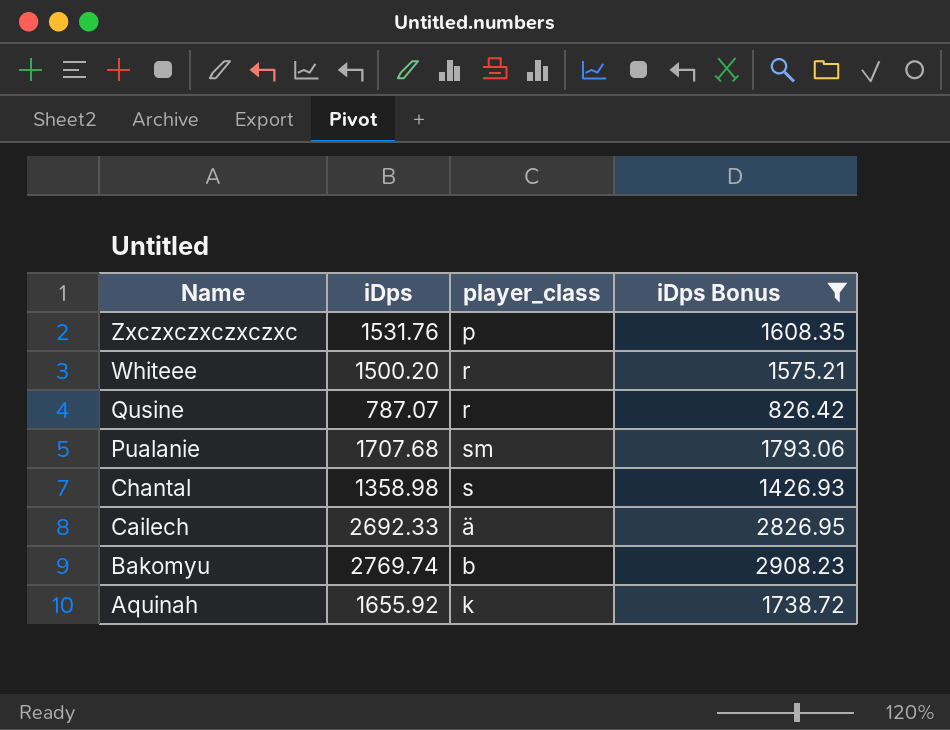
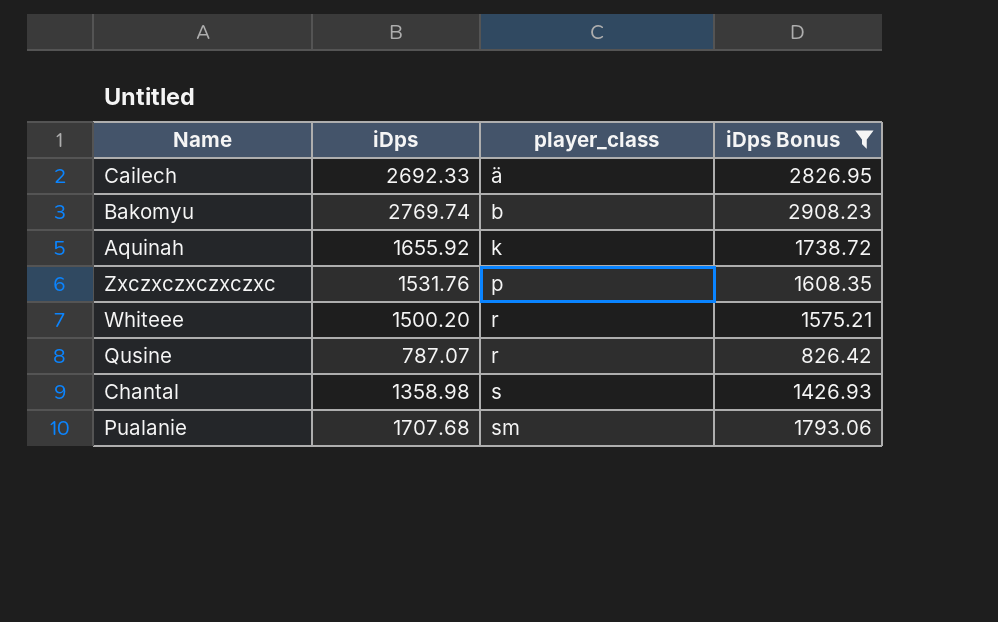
row order: Name descending -> player_class ascending

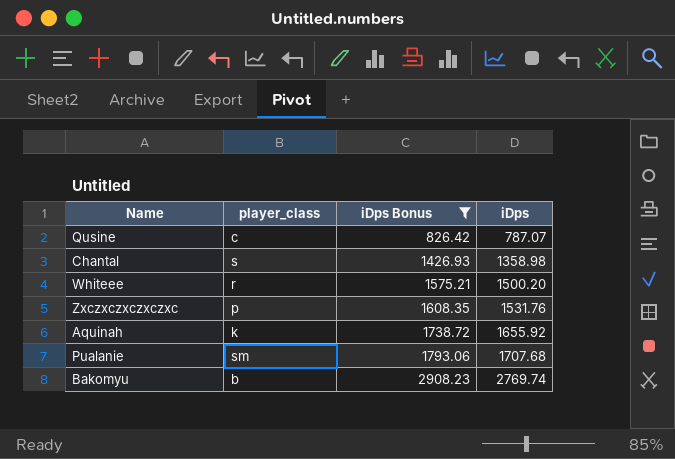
row order: player_class ascending -> iDps Bonus ascending
column iDps | position: 2 -> 4
row Cailech: 2692.33 | ä | 2826.95 -> none
Qusine | player_class: r -> c

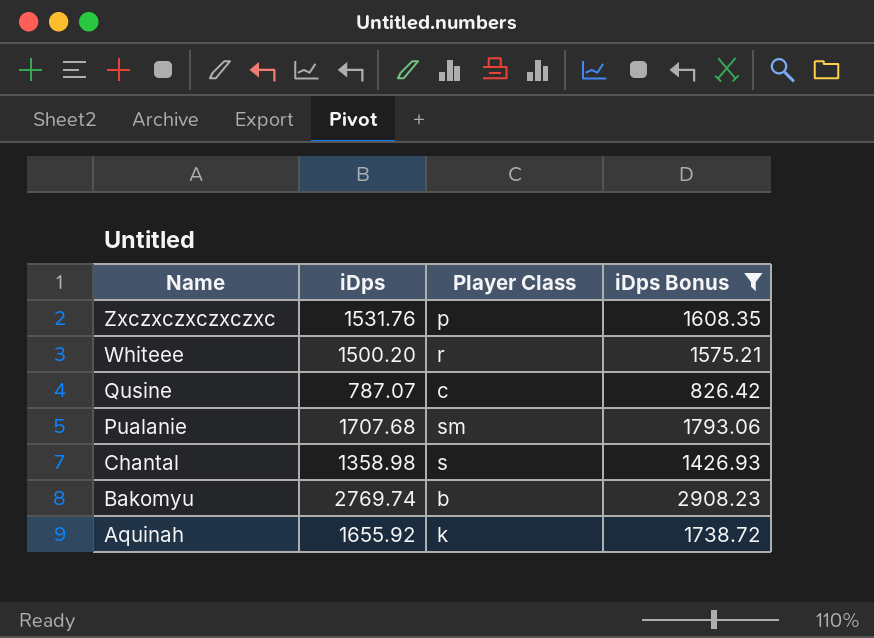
row order: iDps Bonus ascending -> Name descending
column iDps | position: 4 -> 2
column name: player_class -> Player Class

